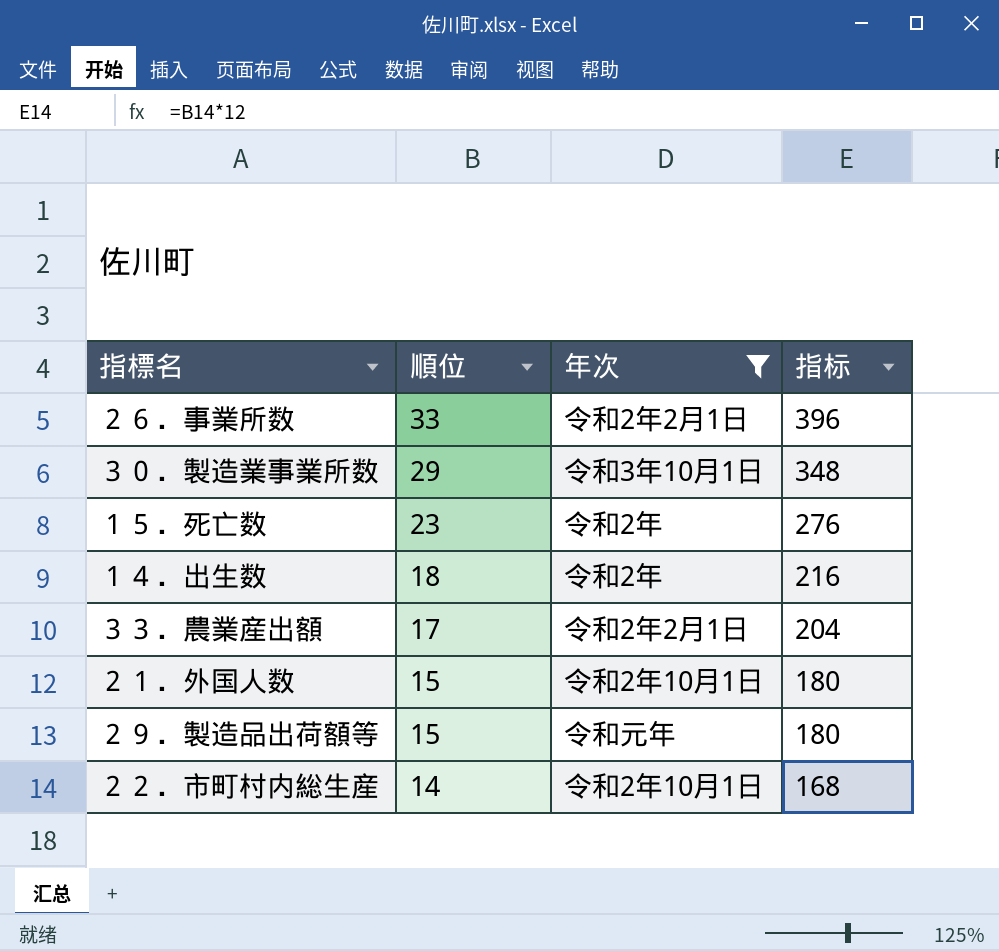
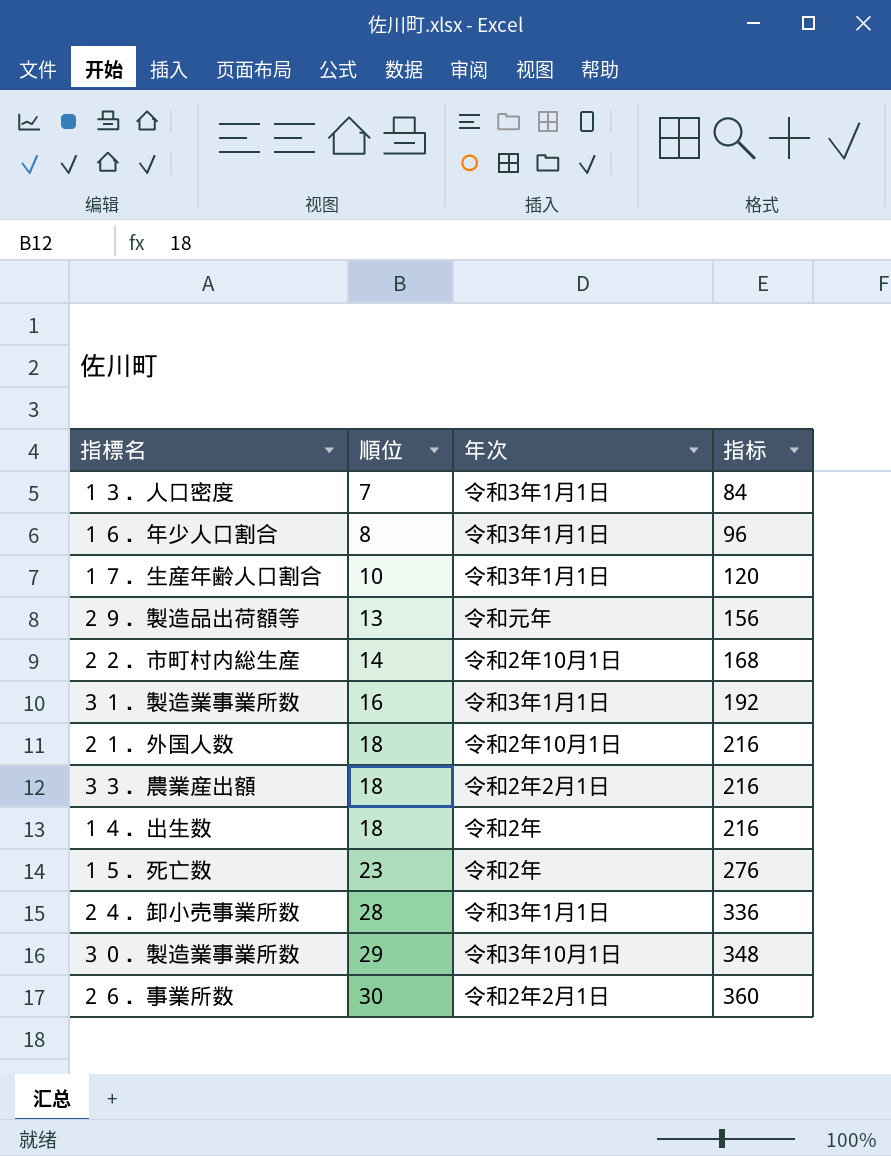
filter: 年次 != 令和3年1月1日 -> none
row order: 順位 descending -> 順位 ascending
２９．製造品出荷額等 | 順位: 15 -> 13
２９．製造品出荷額等 | 指标: 180 -> 156
２１．外国人数 | 順位: 15 -> 18
２１．外国人数 | 指标: 180 -> 216
３３．農業産出額 | 順位: 17 -> 18
３３．農業産出額 | 指标: 204 -> 216
２６．事業所数 | 順位: 33 -> 30
２６．事業所数 | 指标: 396 -> 360

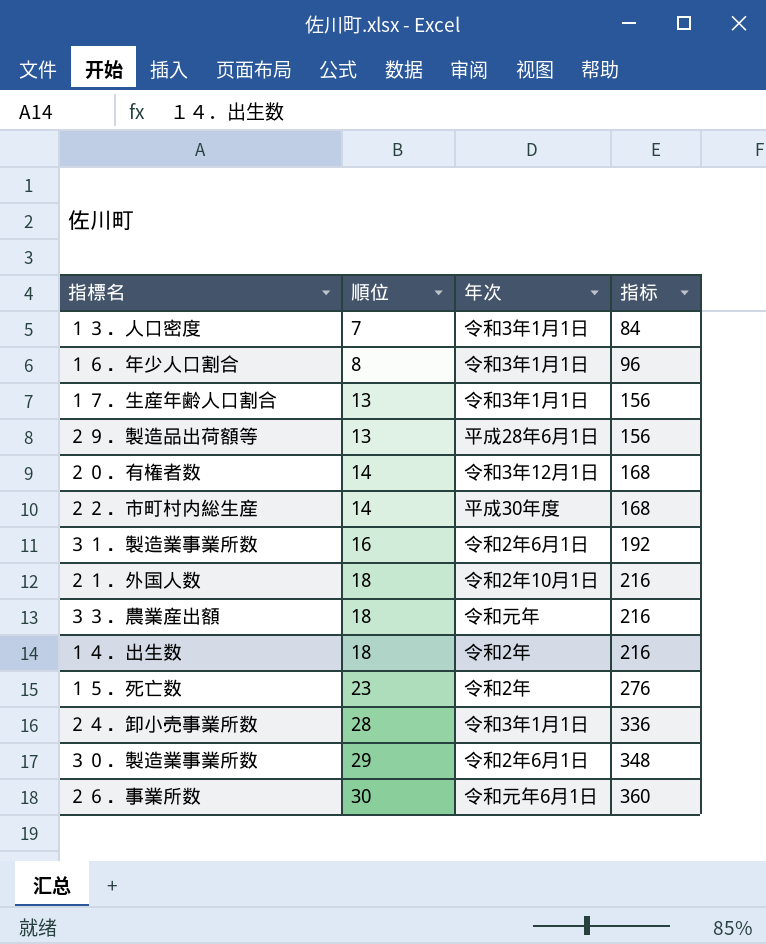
１７．生産年齢人口割合 | 順位: 10 -> 13
１７．生産年齢人口割合 | 指标: 120 -> 156
２９．製造品出荷額等 | 年次: 令和元年 -> 平成28年6月1日
row ２０．有権者数: none -> 14 | 令和3年12月1日 | 168
２２．市町村内総生産 | 年次: 令和2年10月1日 -> 平成30年度
３１．製造業事業所数 | 年次: 令和3年1月1日 -> 令和2年6月1日
３３．農業産出額 | 年次: 令和2年2月1日 -> 令和元年
３０．製造業事業所数 | 年次: 令和3年10月1日 -> 令和2年6月1日
２６．事業所数 | 年次: 令和2年2月1日 -> 令和元年6月1日

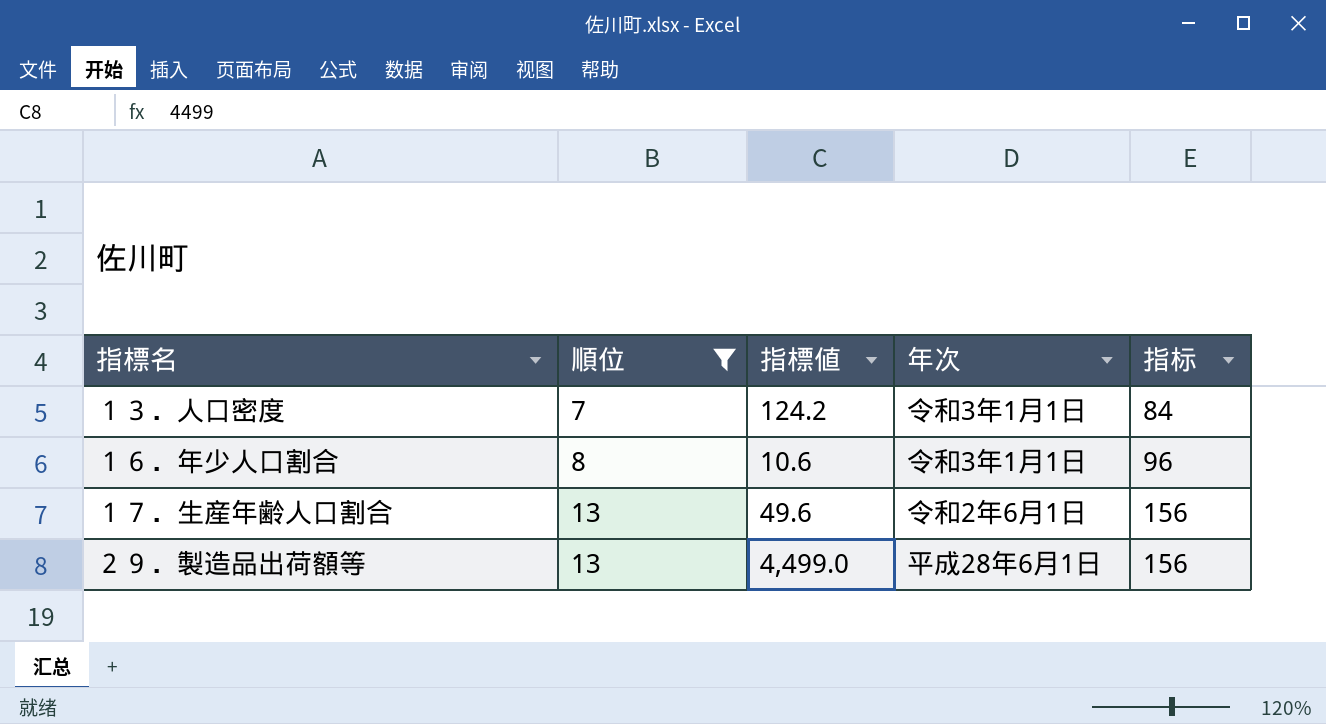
filter: none -> 順位 <= 13
column 指標値 | position: none -> 3
１７．生産年齢人口割合 | 年次: 令和3年1月1日 -> 令和2年6月1日

